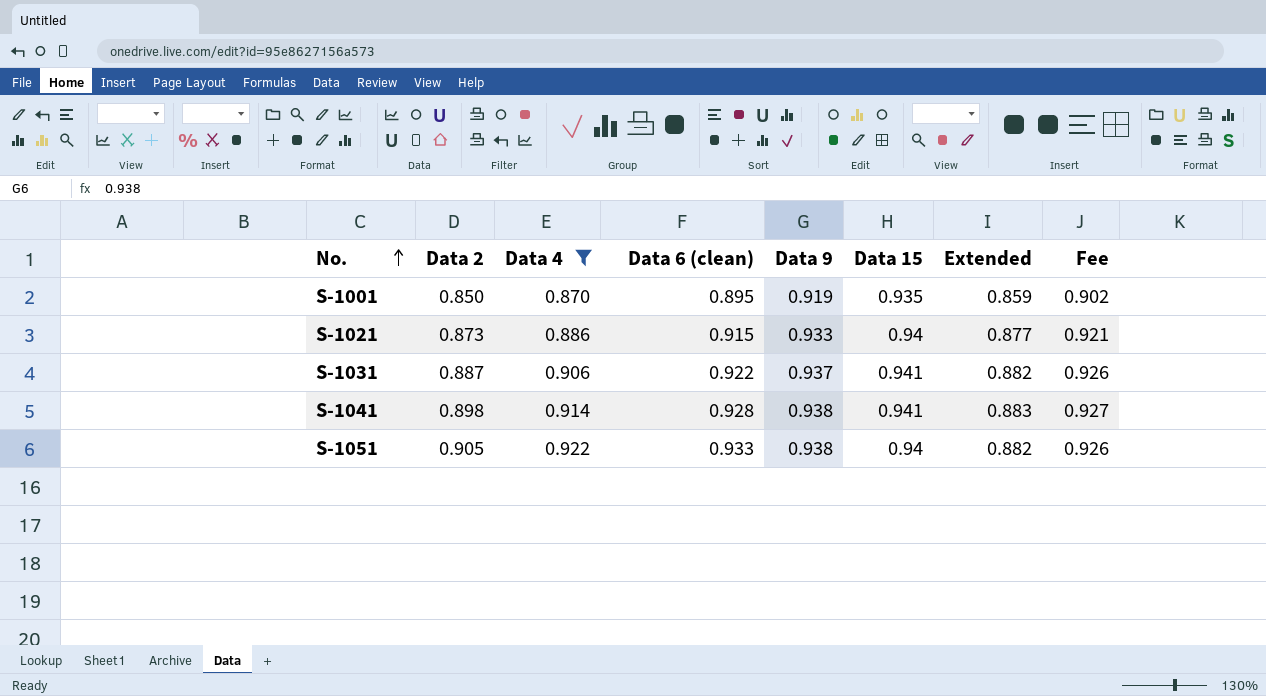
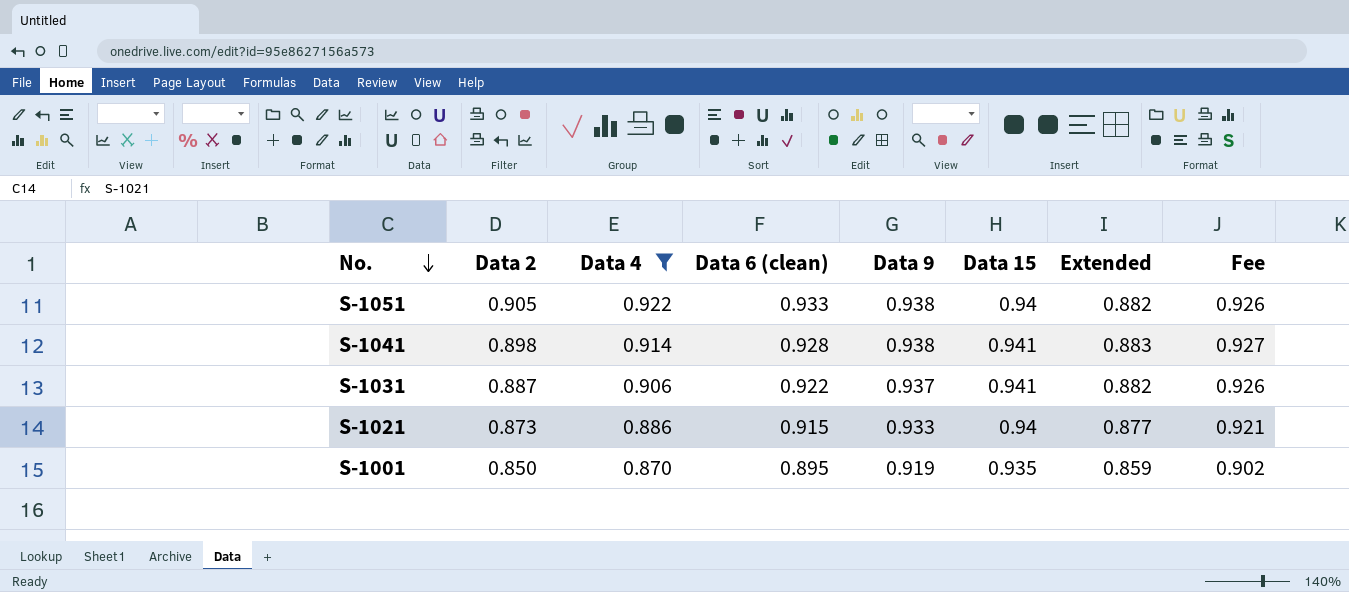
row order: No. ascending -> No. descending

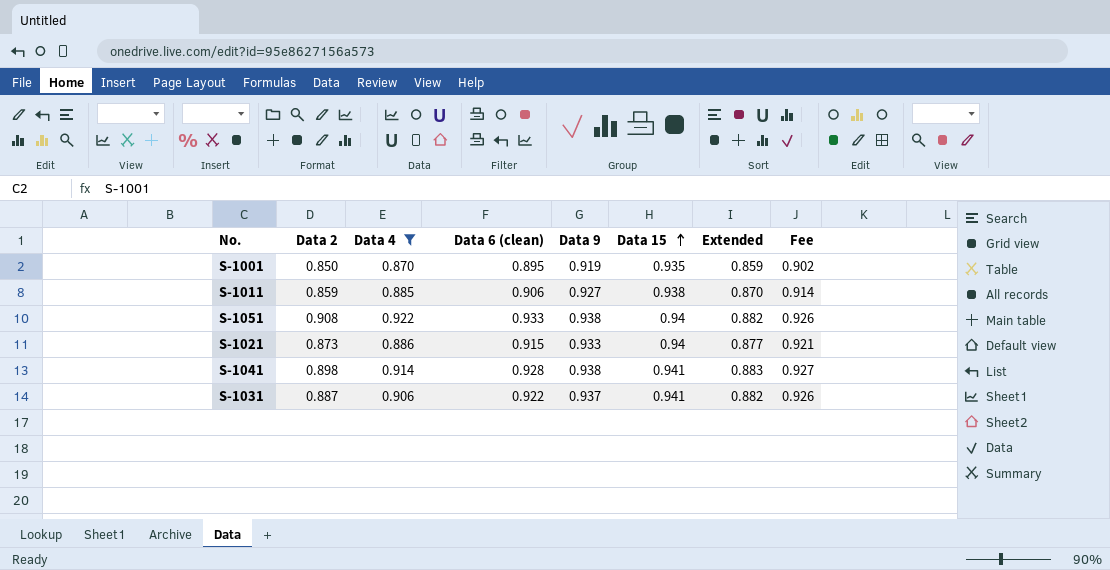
row order: No. descending -> Data 15 ascending
row S-1011: none -> 0.859 | 0.885 | 0.906 | 0.927 | 0.938 | 0.870 | 0.914
S-1051 | Data 2: 0.905 -> 0.908

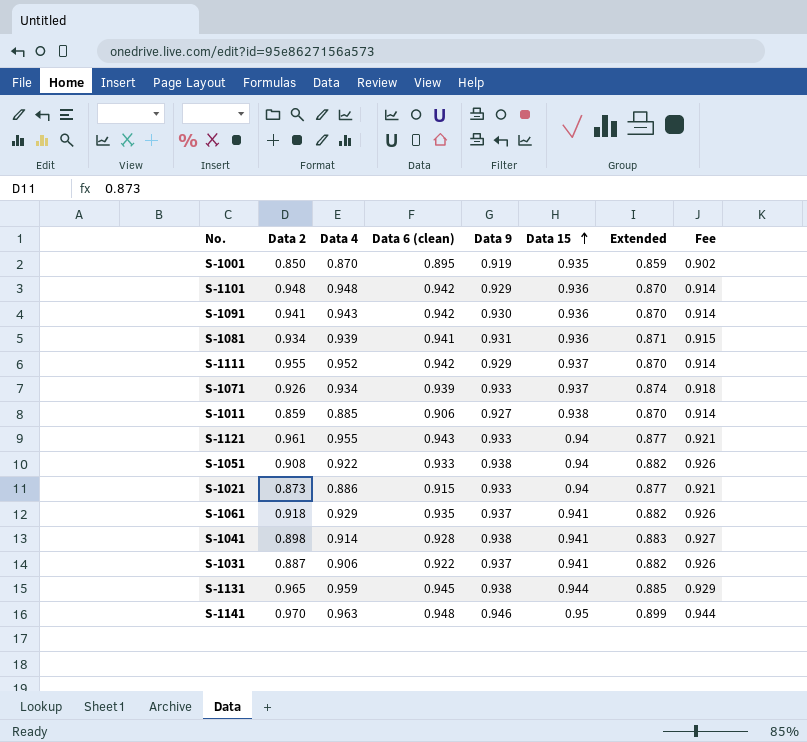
filter: Data 4 <= 0.922 -> none

